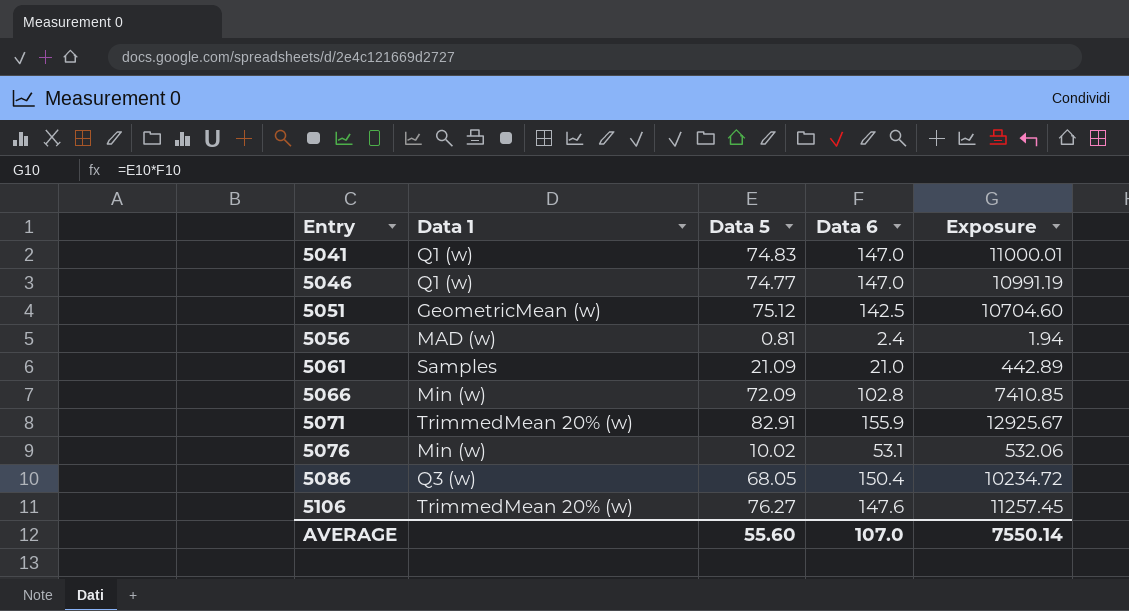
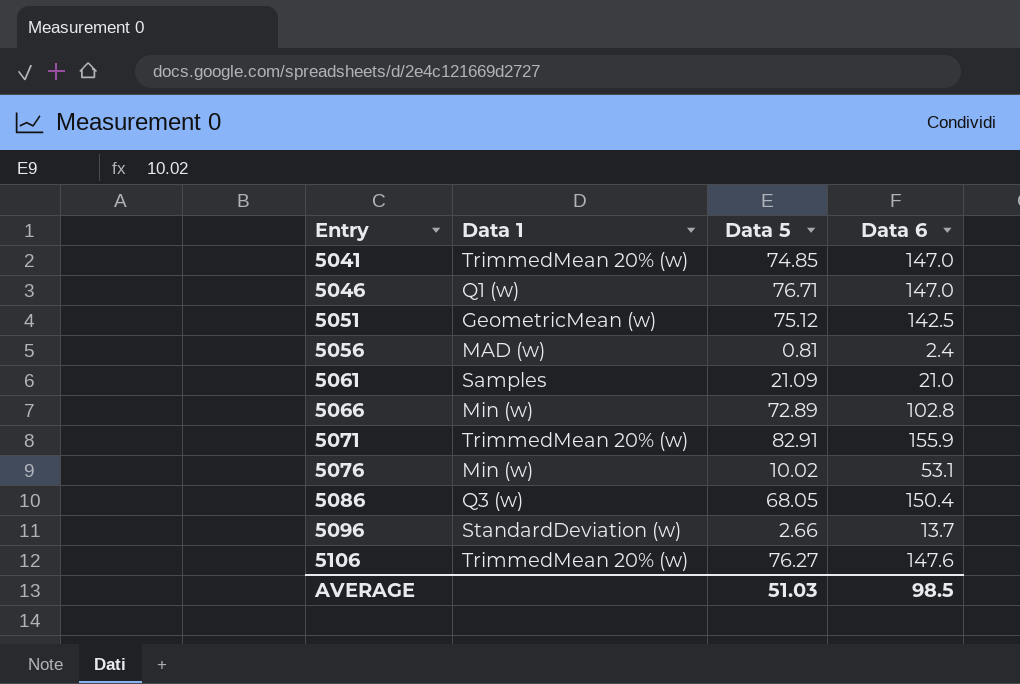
column Exposure | formula: [Data 5] * [Data 6] -> none
5041 | Data 1: Q1 (w) -> TrimmedMean 20% (w)
5041 | Data 5: 74.83 -> 74.85
5046 | Data 5: 74.77 -> 76.71
5066 | Data 5: 72.09 -> 72.89
row 5096: none -> StandardDeviation (w) | 2.66 | 13.7
AVERAGE | Data 5: 55.60 -> 51.03
AVERAGE | Data 6: 107.0 -> 98.5

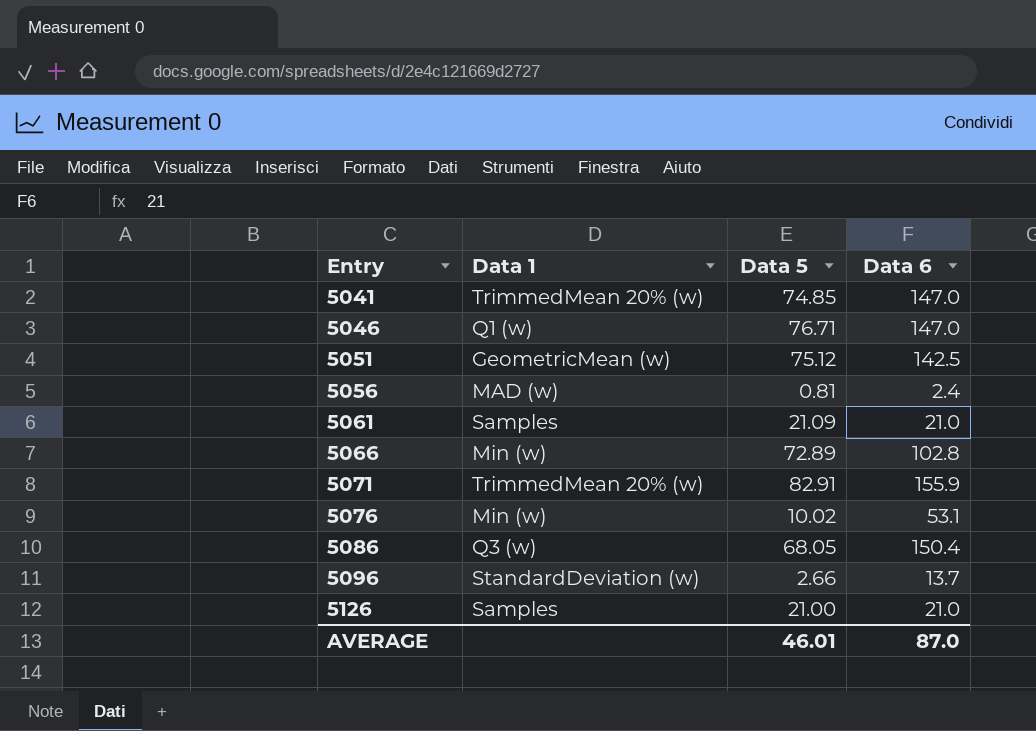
row 5106: TrimmedMean 20% (w) | 76.27 | 147.6 -> none
row 5126: none -> Samples | 21.00 | 21.0
AVERAGE | Data 5: 51.03 -> 46.01
AVERAGE | Data 6: 98.5 -> 87.0

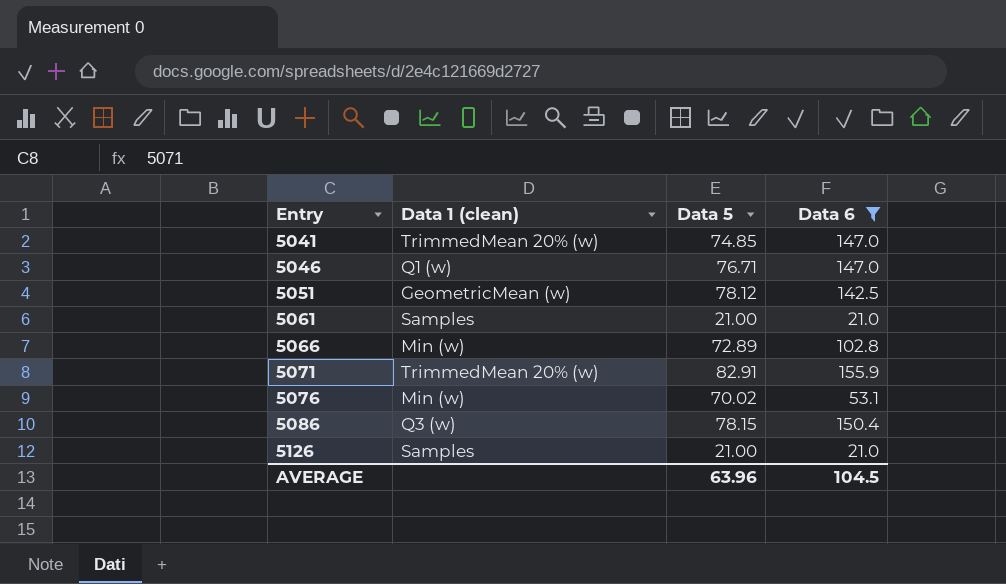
filter: none -> Data 6 >= 21.0
column name: Data 1 -> Data 1 (clean)
5051 | Data 5: 75.12 -> 78.12
5061 | Data 5: 21.09 -> 21.00
5076 | Data 5: 10.02 -> 70.02
5086 | Data 5: 68.05 -> 78.15
AVERAGE | Data 5: 46.01 -> 63.96
AVERAGE | Data 6: 87.0 -> 104.5

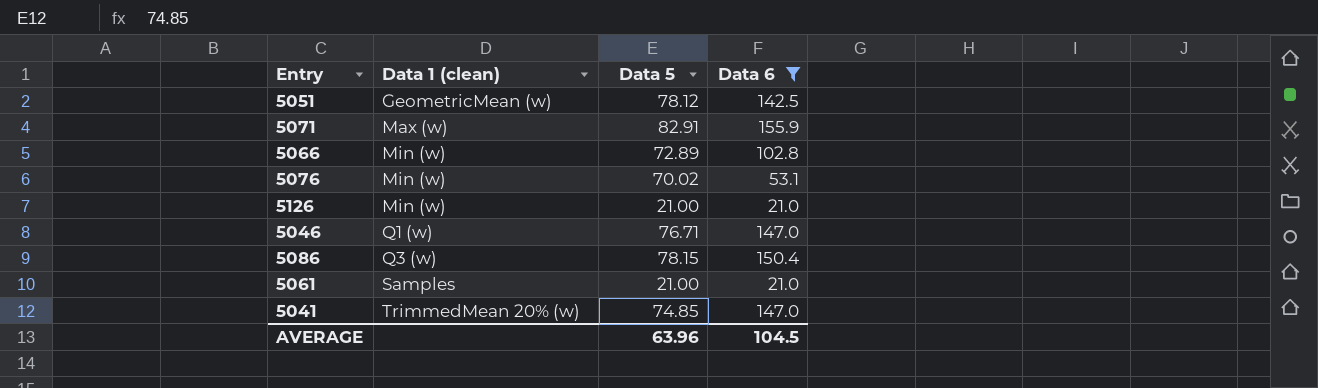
row order: Entry ascending -> Data 1 (clean) ascending
5071 | Data 1 (clean): TrimmedMean 20% (w) -> Max (w)
5126 | Data 1 (clean): Samples -> Min (w)

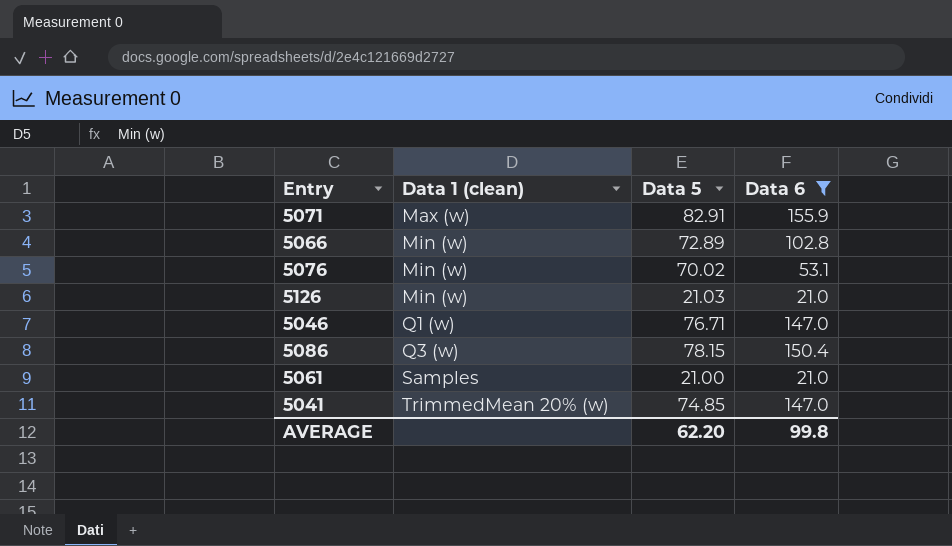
row 5051: GeometricMean (w) | 78.12 | 142.5 -> none
5126 | Data 5: 21.00 -> 21.03
AVERAGE | Data 5: 63.96 -> 62.20
AVERAGE | Data 6: 104.5 -> 99.8

